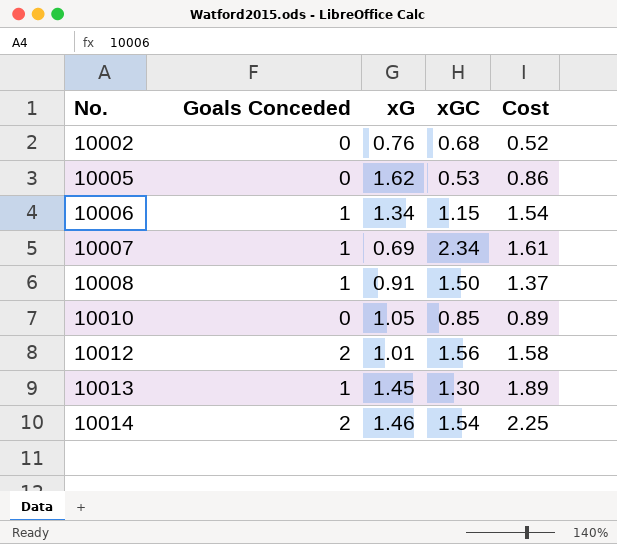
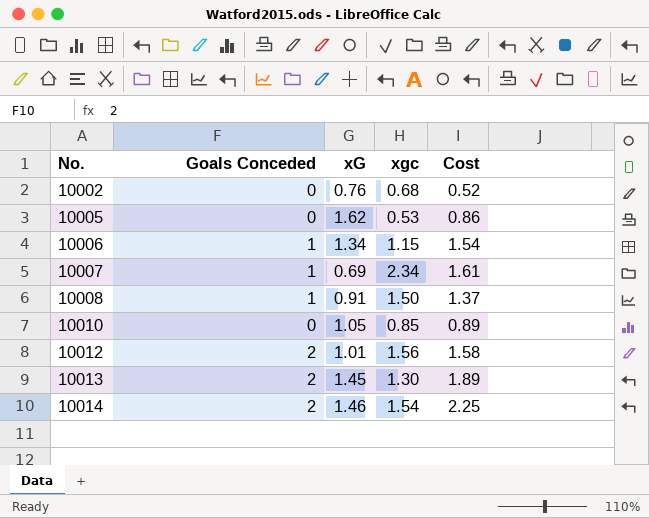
column name: xGC -> xgc
10013 | Goals Conceded: 1 -> 2

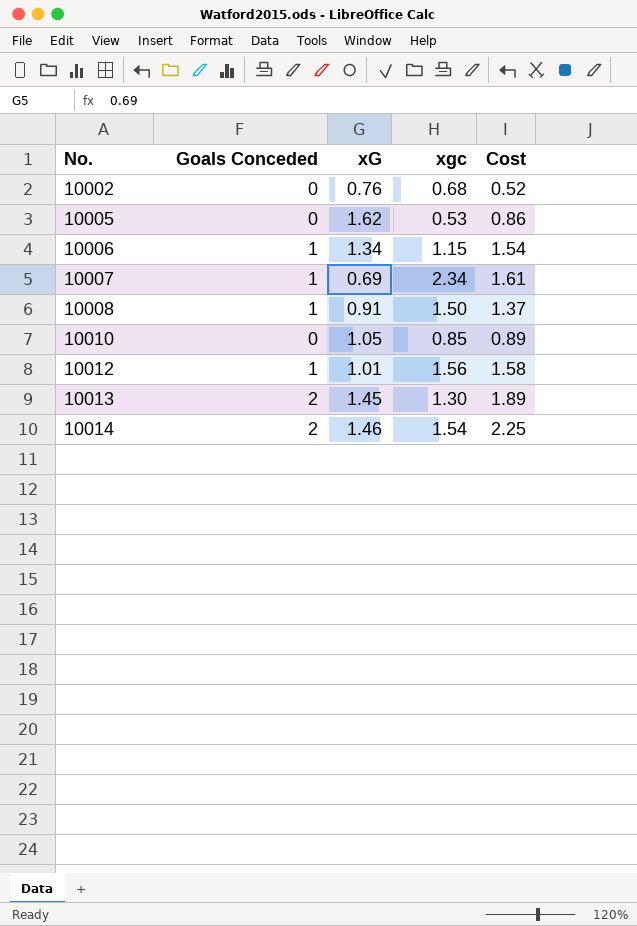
10012 | Goals Conceded: 2 -> 1

